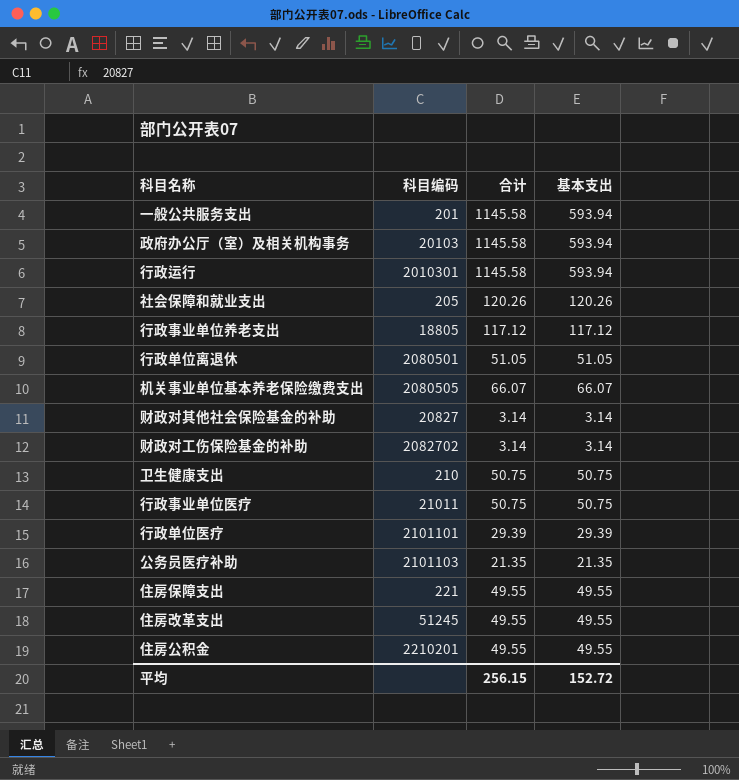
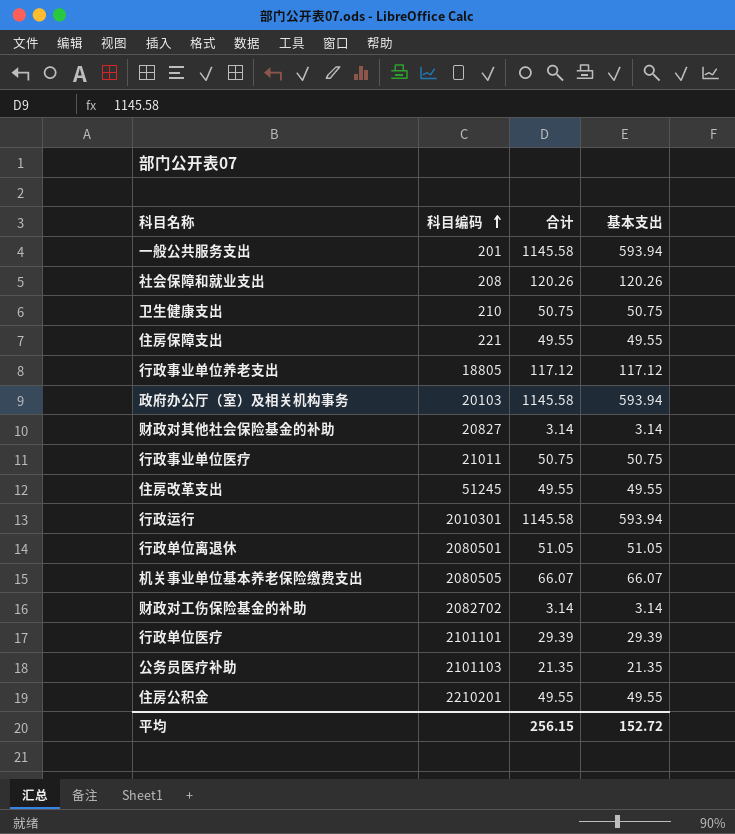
row order: none -> 科目编码 ascending
社会保障和就业支出 | 科目编码: 205 -> 208

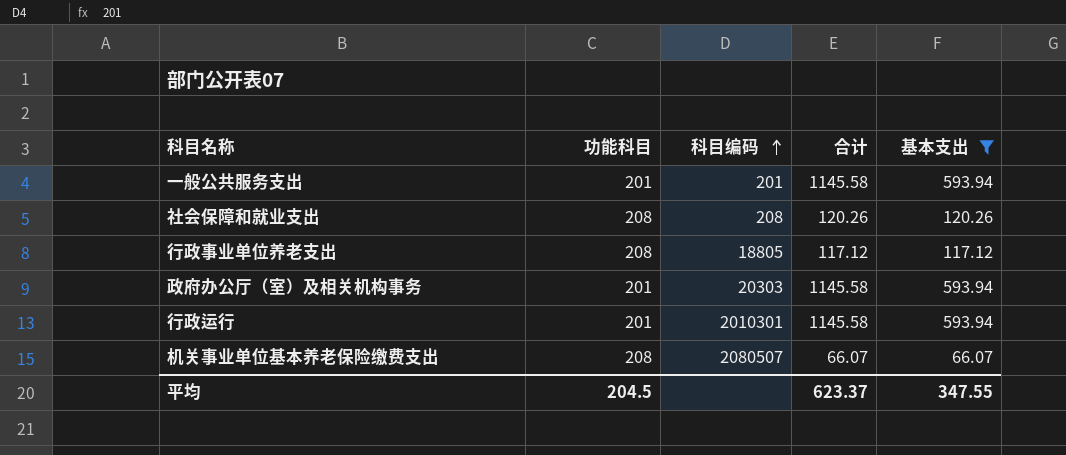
filter: none -> 基本支出 >= 66.07
column 功能科目 | position: none -> 2
政府办公厅（室）及相关机构事务 | 科目编码: 20103 -> 20303
机关事业单位基本养老保险缴费支出 | 科目编码: 2080505 -> 2080507
平均 | 合计: 256.15 -> 623.37
平均 | 基本支出: 152.72 -> 347.55

